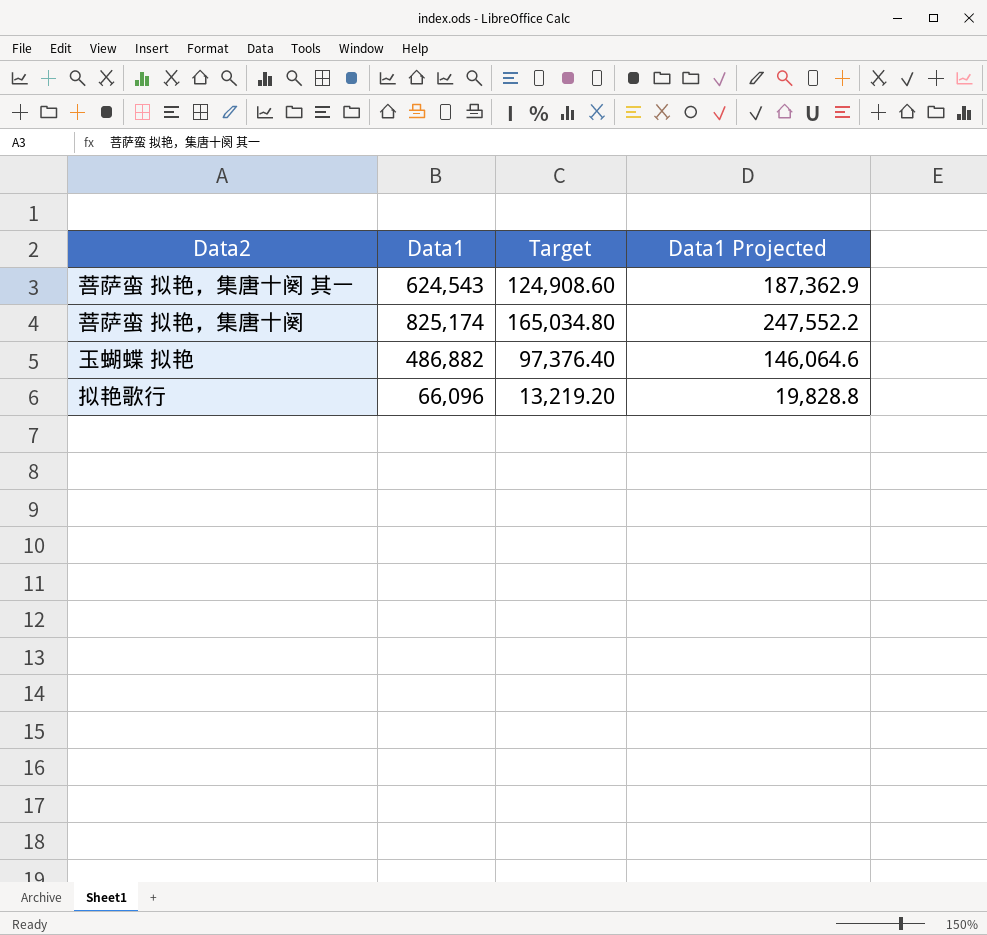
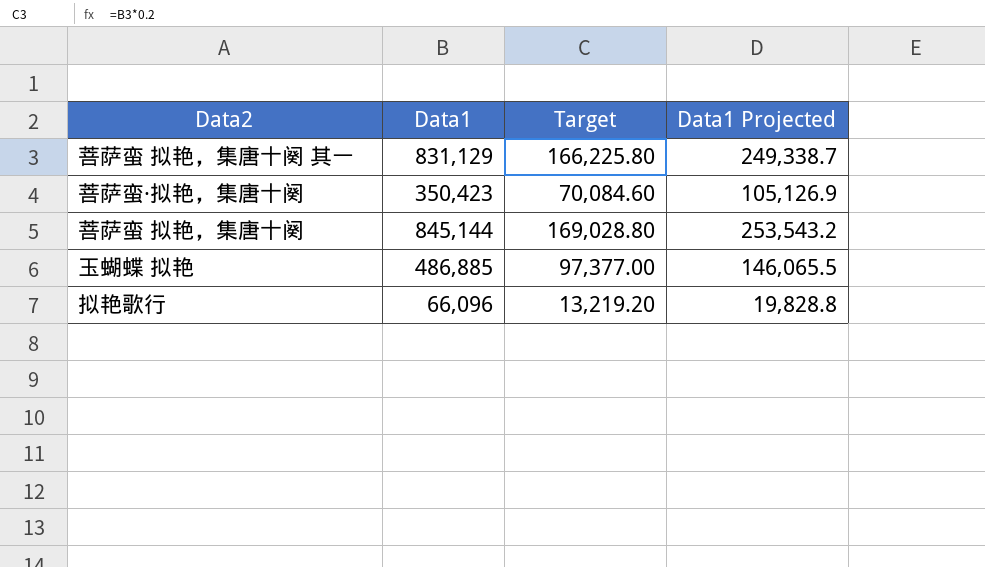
菩萨蛮 拟艳，集唐十阕 其一 | Data1: 624,543 -> 831,129
菩萨蛮 拟艳，集唐十阕 其一 | Target: 124,908.60 -> 166,225.80
菩萨蛮 拟艳，集唐十阕 其一 | Data1 Projected: 187,362.9 -> 249,338.7
row 菩萨蛮·拟艳，集唐十阕: none -> 350,423 | 70,084.60 | 105,126.9
菩萨蛮 拟艳，集唐十阕 | Data1: 825,174 -> 845,144
菩萨蛮 拟艳，集唐十阕 | Target: 165,034.80 -> 169,028.80
菩萨蛮 拟艳，集唐十阕 | Data1 Projected: 247,552.2 -> 253,543.2
玉蝴蝶 拟艳 | Data1: 486,882 -> 486,885
玉蝴蝶 拟艳 | Target: 97,376.40 -> 97,377.00
玉蝴蝶 拟艳 | Data1 Projected: 146,064.6 -> 146,065.5

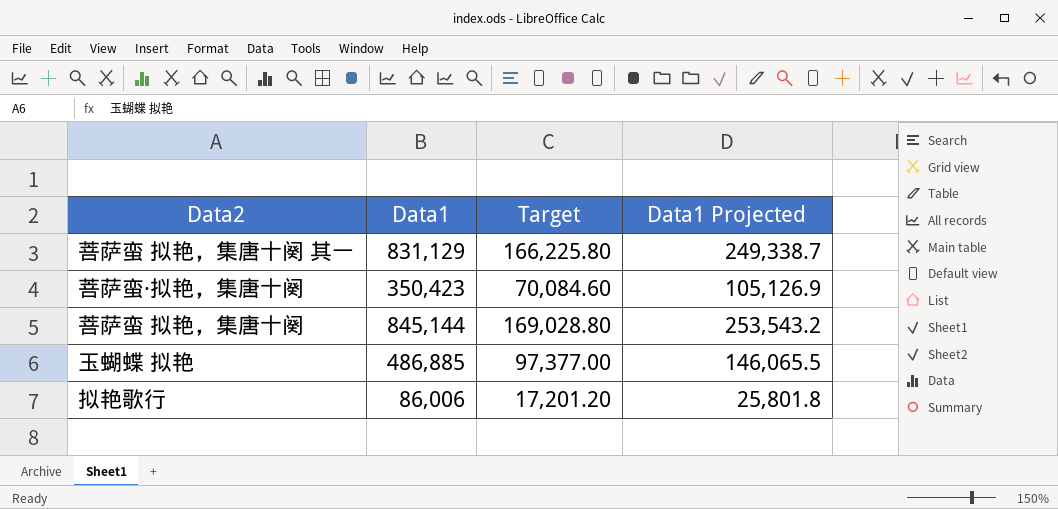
拟艳歌行 | Data1: 66,096 -> 86,006
拟艳歌行 | Target: 13,219.20 -> 17,201.20
拟艳歌行 | Data1 Projected: 19,828.8 -> 25,801.8

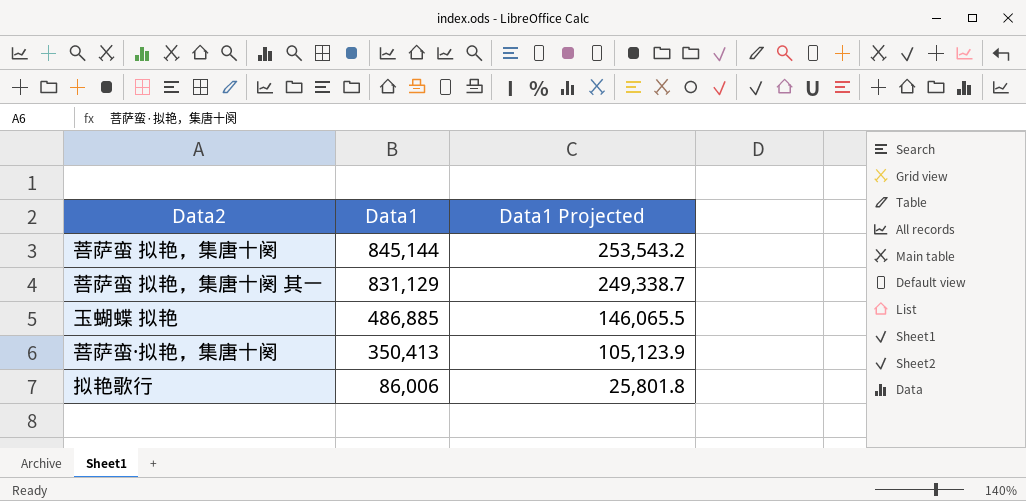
row order: none -> Data1 descending
column Target | formula: [Data1] * 0.2 -> none
菩萨蛮·拟艳，集唐十阕 | Data1: 350,423 -> 350,413
菩萨蛮·拟艳，集唐十阕 | Data1 Projected: 105,126.9 -> 105,123.9

